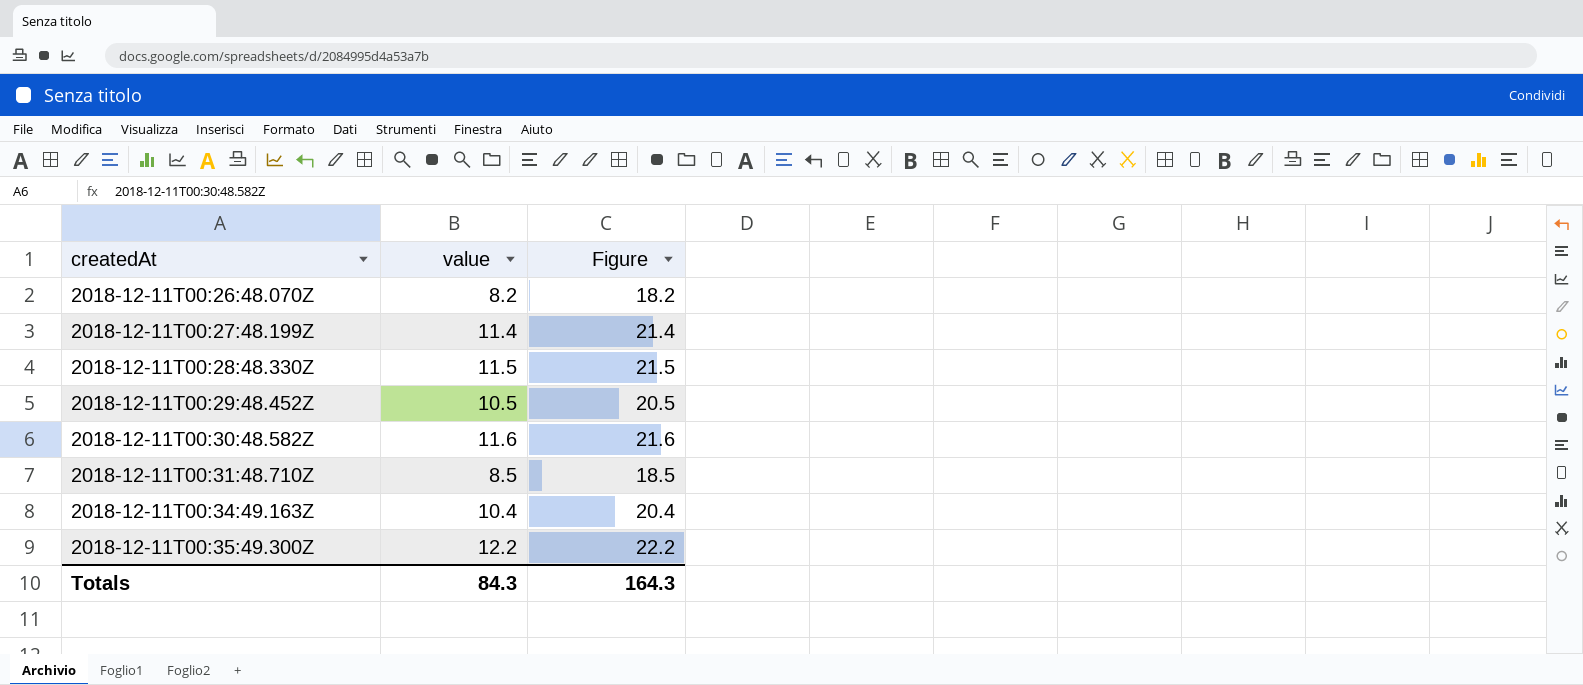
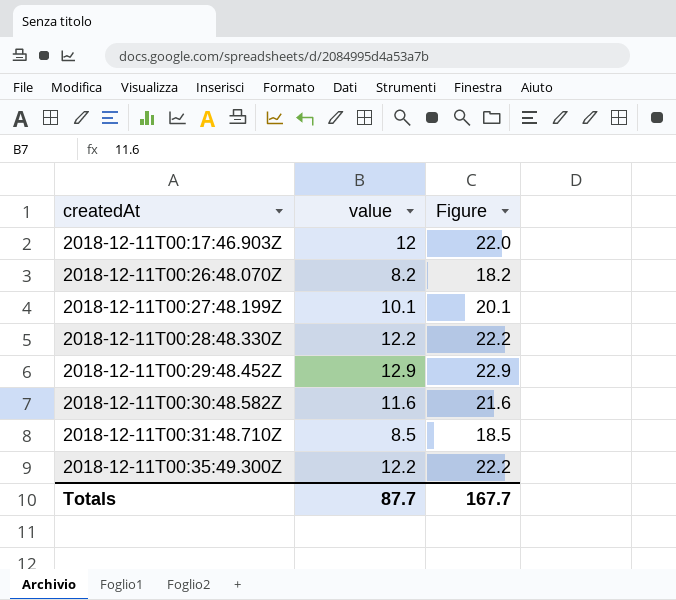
row 2018-12-11T00:34:49.163Z: 10.4 | 20.4 -> none
row 2018-12-11T00:17:46.903Z: none -> 12 | 22.0
2018-12-11T00:27:48.199Z | value: 11.4 -> 10.1
2018-12-11T00:27:48.199Z | Figure: 21.4 -> 20.1
2018-12-11T00:28:48.330Z | value: 11.5 -> 12.2
2018-12-11T00:28:48.330Z | Figure: 21.5 -> 22.2
2018-12-11T00:29:48.452Z | value: 10.5 -> 12.9
2018-12-11T00:29:48.452Z | Figure: 20.5 -> 22.9
Totals | value: 84.3 -> 87.7
Totals | Figure: 164.3 -> 167.7

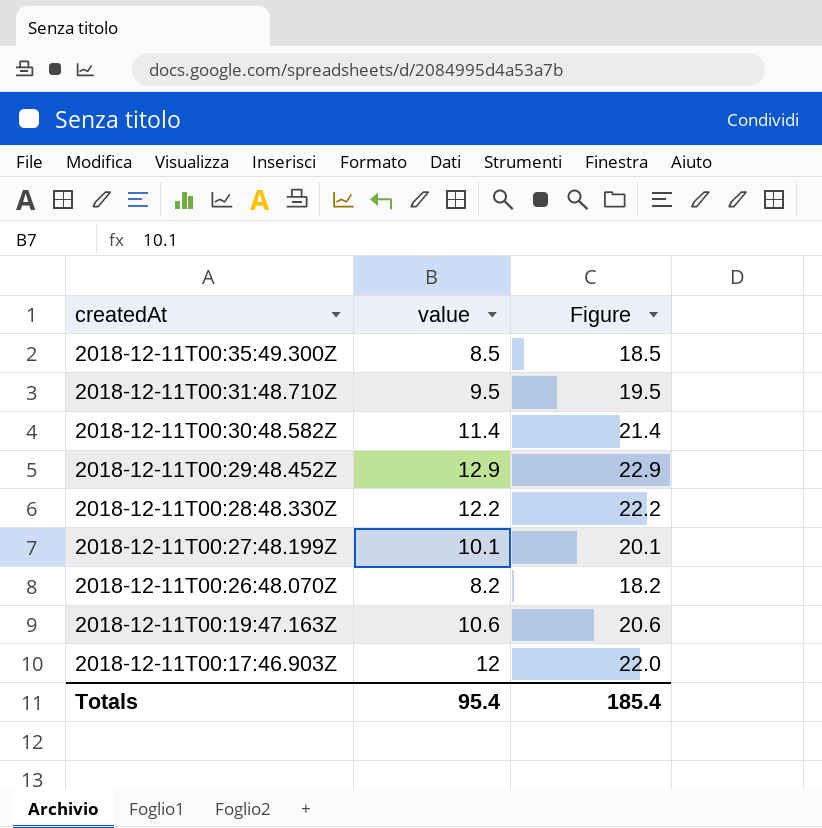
row order: createdAt ascending -> createdAt descending
2018-12-11T00:35:49.300Z | value: 12.2 -> 8.5
2018-12-11T00:35:49.300Z | Figure: 22.2 -> 18.5
2018-12-11T00:31:48.710Z | value: 8.5 -> 9.5
2018-12-11T00:31:48.710Z | Figure: 18.5 -> 19.5
2018-12-11T00:30:48.582Z | value: 11.6 -> 11.4
2018-12-11T00:30:48.582Z | Figure: 21.6 -> 21.4
row 2018-12-11T00:19:47.163Z: none -> 10.6 | 20.6
Totals | value: 87.7 -> 95.4
Totals | Figure: 167.7 -> 185.4

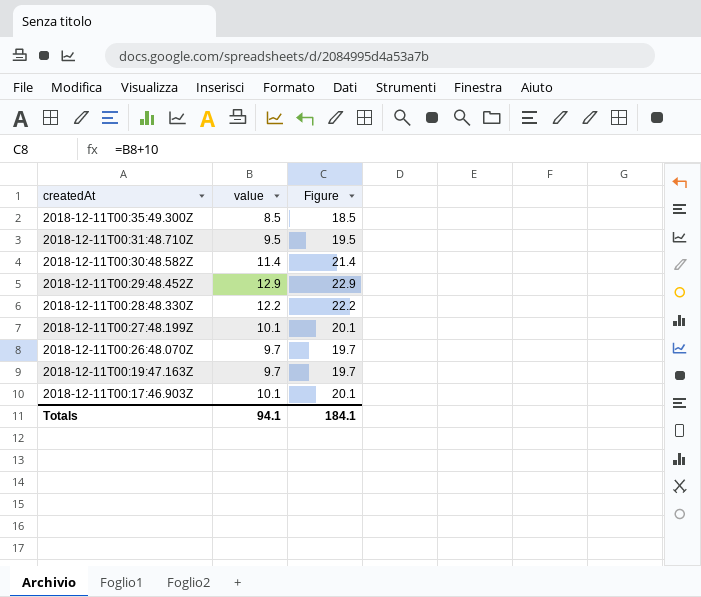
2018-12-11T00:26:48.070Z | value: 8.2 -> 9.7
2018-12-11T00:26:48.070Z | Figure: 18.2 -> 19.7
2018-12-11T00:19:47.163Z | value: 10.6 -> 9.7
2018-12-11T00:19:47.163Z | Figure: 20.6 -> 19.7
2018-12-11T00:17:46.903Z | value: 12 -> 10.1
2018-12-11T00:17:46.903Z | Figure: 22.0 -> 20.1
Totals | value: 95.4 -> 94.1
Totals | Figure: 185.4 -> 184.1

